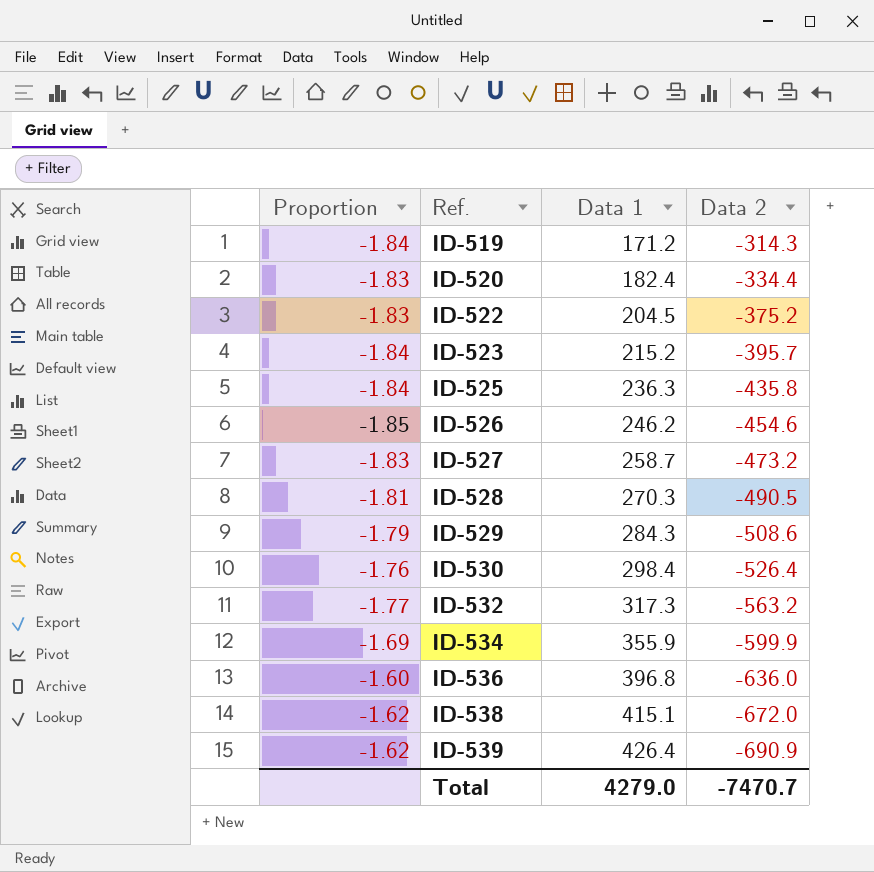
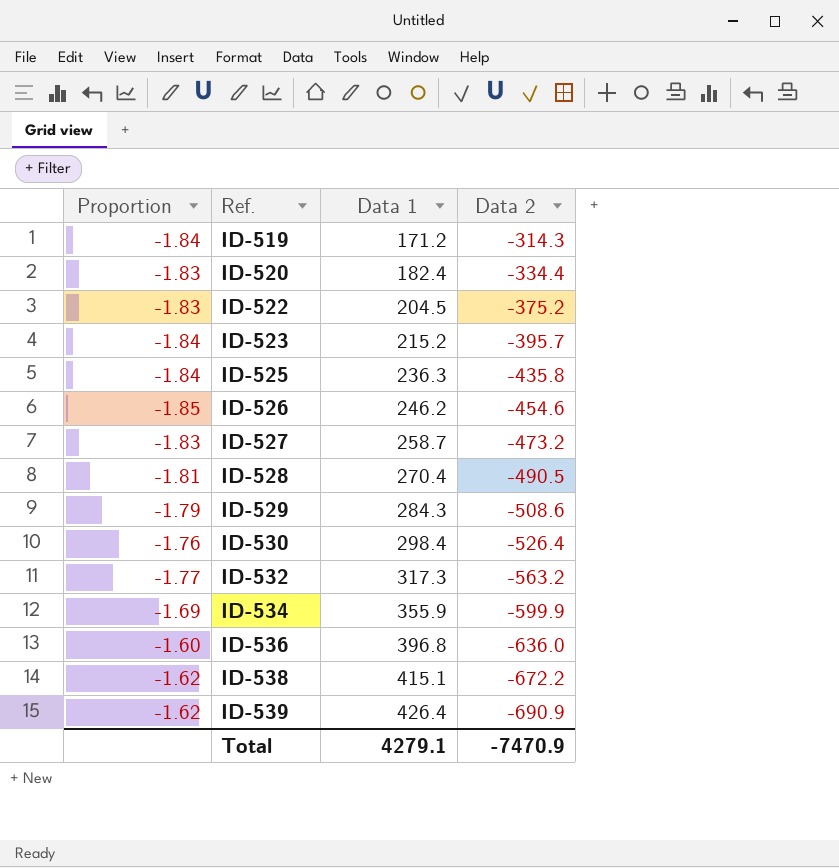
ID-528 | Data 1: 270.3 -> 270.4
ID-538 | Data 2: -672.0 -> -672.2
Total | Data 1: 4279.0 -> 4279.1
Total | Data 2: -7470.7 -> -7470.9

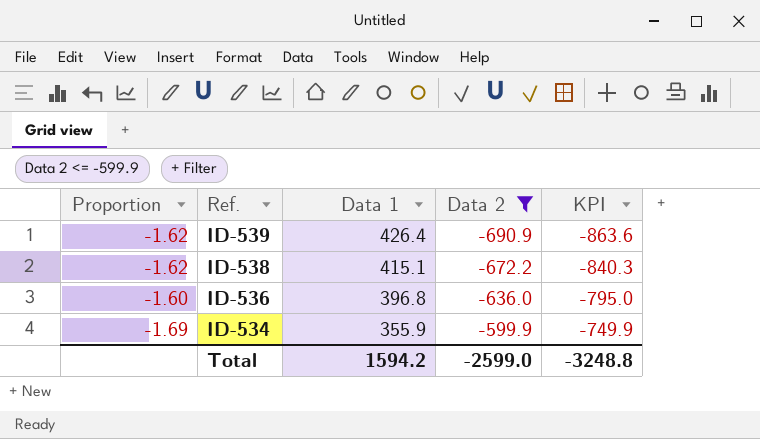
filter: none -> Data 2 <= -599.9
row order: Ref. ascending -> Ref. descending
column KPI | formula: none -> [Data 2] * 1.25
Total | Data 1: 4279.1 -> 1594.2
Total | Data 2: -7470.9 -> -2599.0

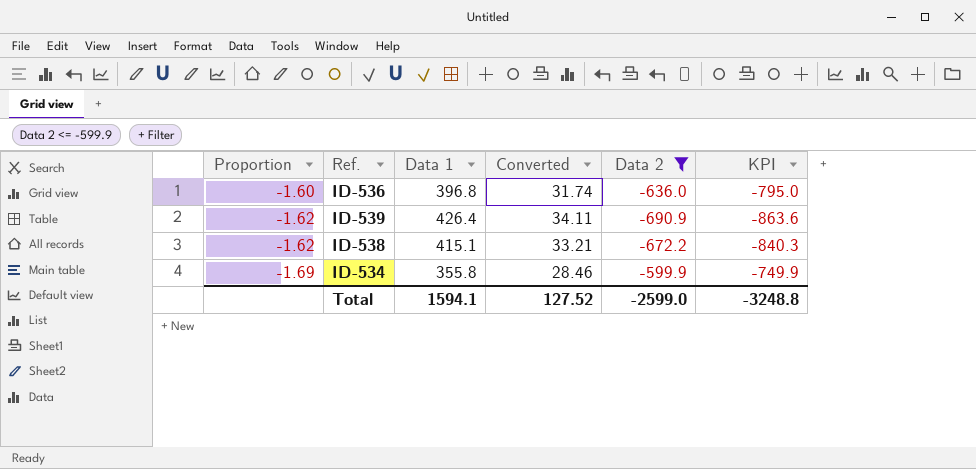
row order: Ref. descending -> Proportion descending
column Converted | formula: none -> [Data 1] * 0.08
ID-534 | Data 1: 355.9 -> 355.8
Total | Data 1: 1594.2 -> 1594.1

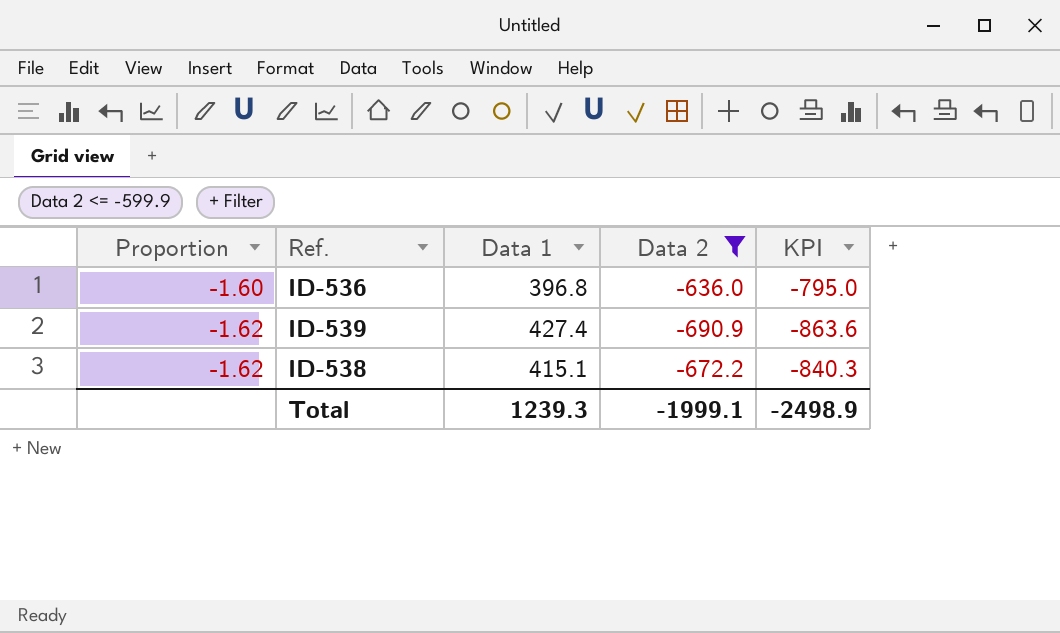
column Converted | formula: [Data 1] * 0.08 -> none
row ID-534: -1.69 | 355.8 | 28.46 | -599.9 | -749.9 -> none
ID-539 | Data 1: 426.4 -> 427.4
Total | Data 1: 1594.1 -> 1239.3
Total | Data 2: -2599.0 -> -1999.1
Total | KPI: -3248.8 -> -2498.9

